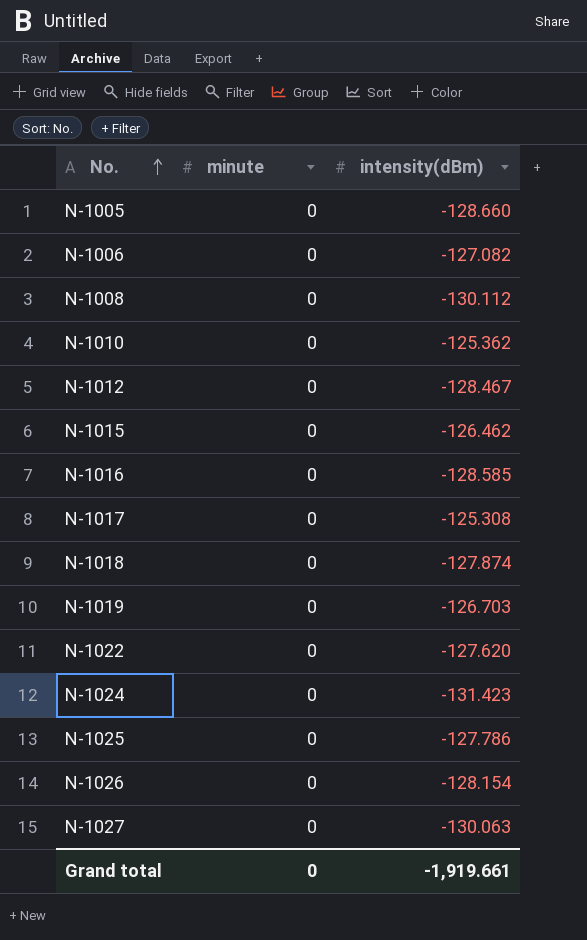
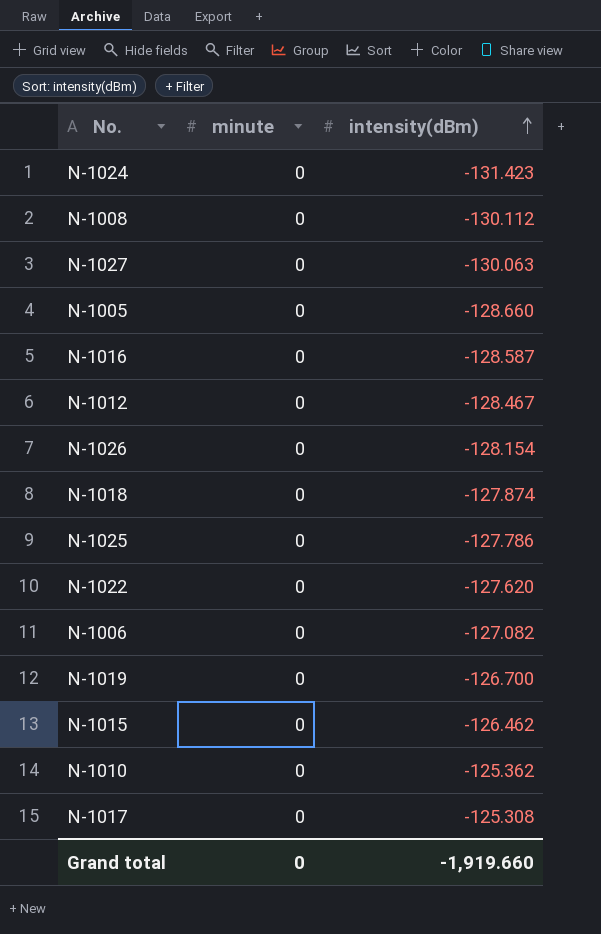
row order: No. ascending -> intensity(dBm) ascending
N-1016 | intensity(dBm): -128.585 -> -128.587
N-1019 | intensity(dBm): -126.703 -> -126.700
Grand total | intensity(dBm): -1,919.661 -> -1,919.660

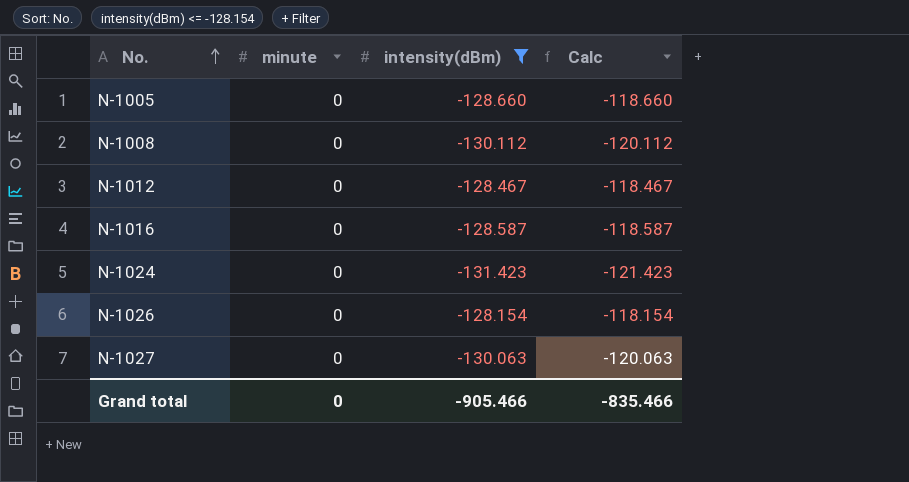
filter: none -> intensity(dBm) <= -128.154
row order: intensity(dBm) ascending -> No. ascending
column Calc | formula: none -> [intensity(dBm)] + 10
Grand total | intensity(dBm): -1,919.660 -> -905.466

